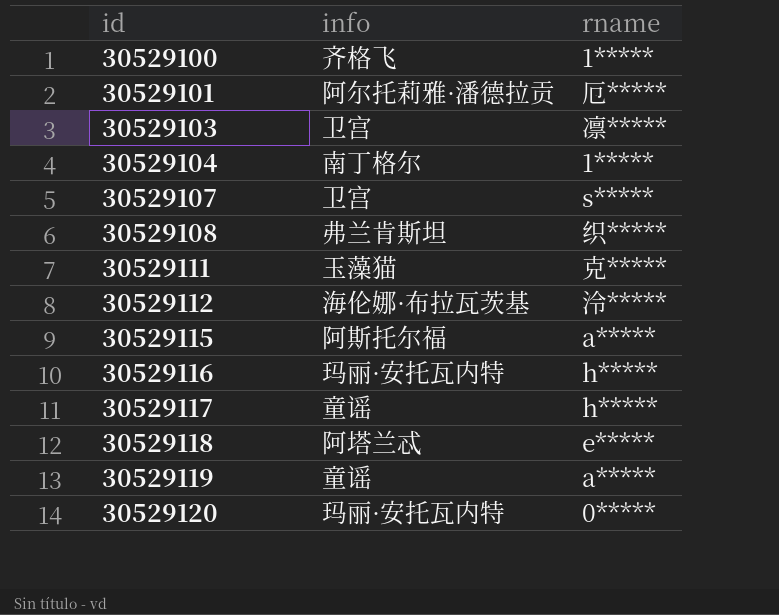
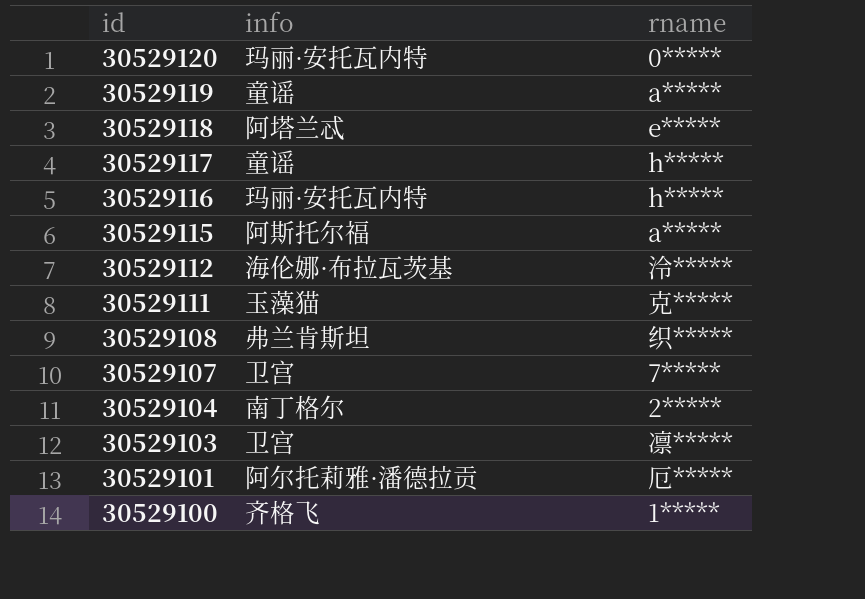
row order: id ascending -> id descending
30529107 | rname: s***** -> 7*****
30529104 | rname: 1***** -> 2*****

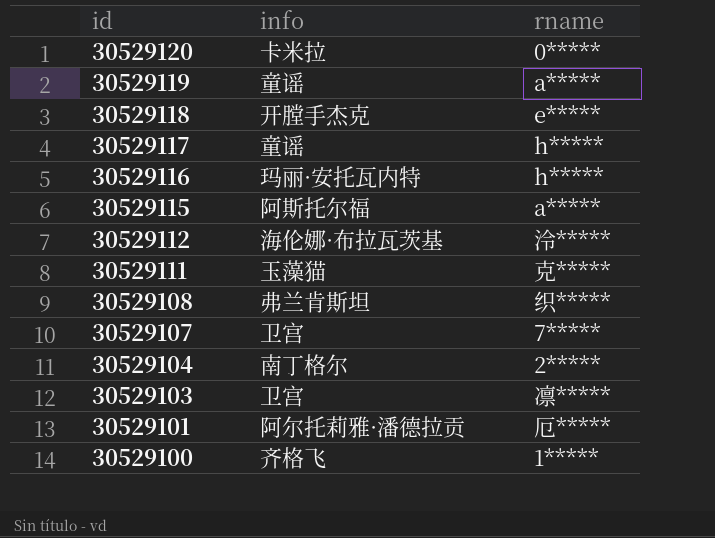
30529120 | info: 玛丽·安托瓦内特 -> 卡米拉
30529118 | info: 阿塔兰忒 -> 开膛手杰克

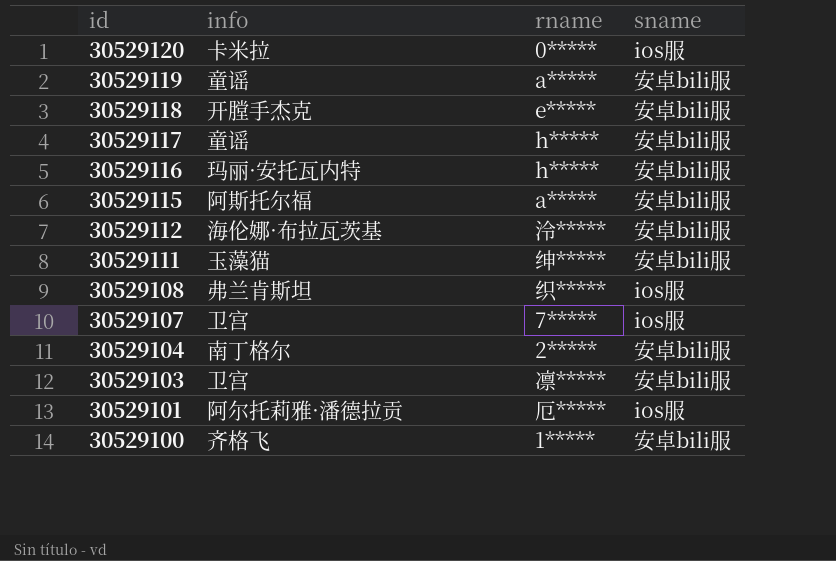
column sname | position: none -> 4
30529111 | rname: 克***** -> 绅*****

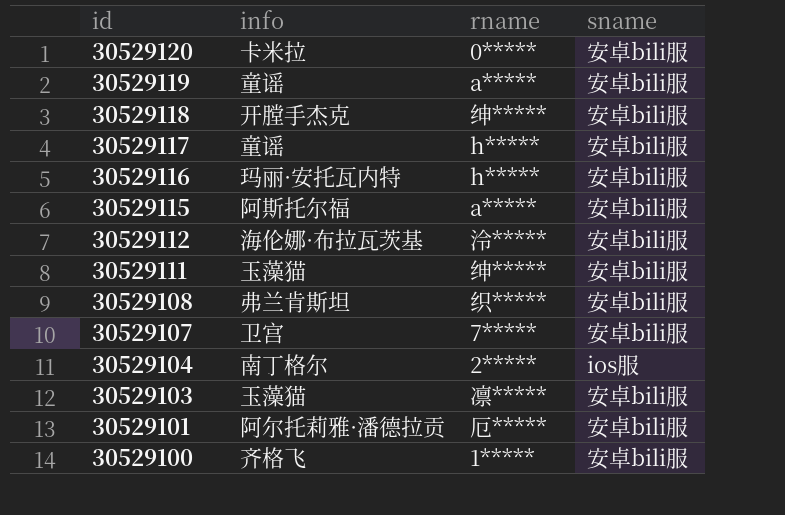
30529120 | sname: ios服 -> 安卓bili服
30529118 | rname: e***** -> 绅*****
30529108 | sname: ios服 -> 安卓bili服
30529107 | sname: ios服 -> 安卓bili服
30529104 | sname: 安卓bili服 -> ios服
30529103 | info: 卫宫 -> 玉藻猫
30529101 | sname: ios服 -> 安卓bili服

